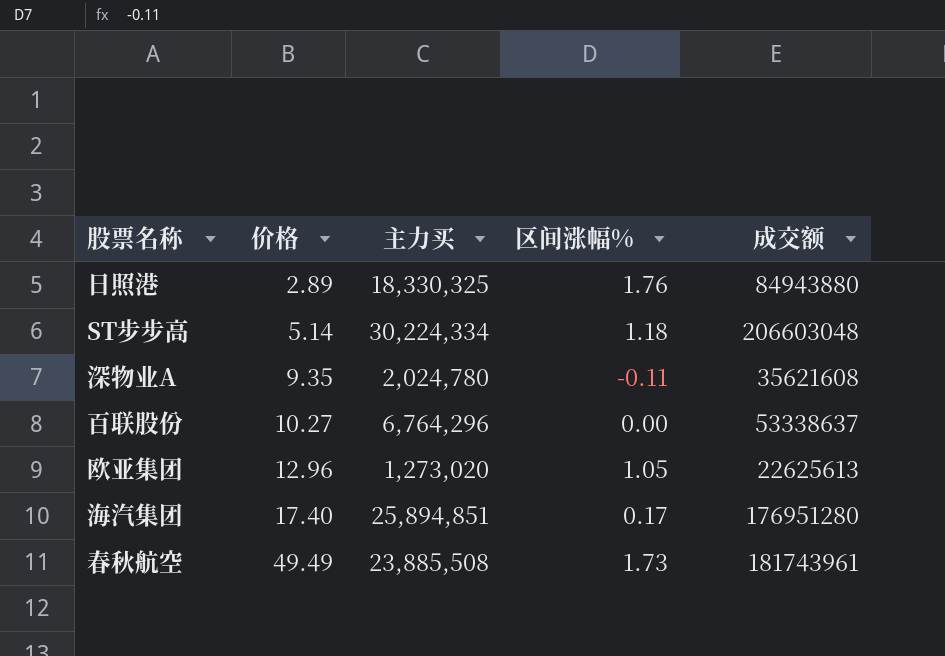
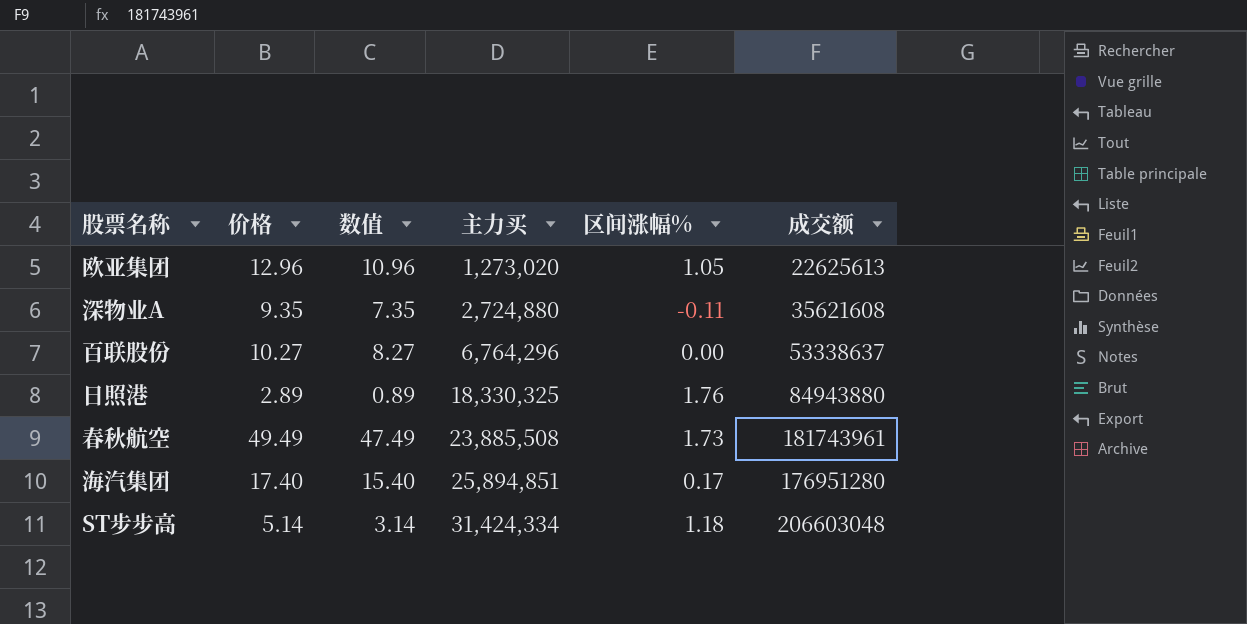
row order: 价格 ascending -> 主力买 ascending
column 数值 | formula: none -> [价格] - 2
深物业A | 主力买: 2,024,780 -> 2,724,880
ST步步高 | 主力买: 30,224,334 -> 31,424,334

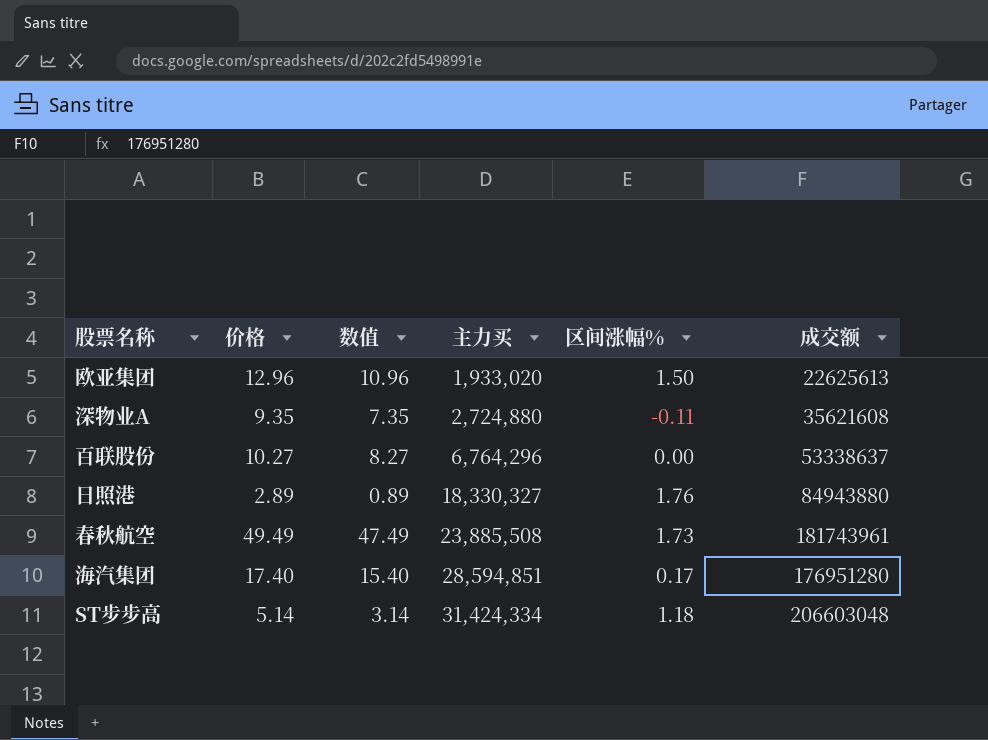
欧亚集团 | 主力买: 1,273,020 -> 1,933,020
欧亚集团 | 区间涨幅%: 1.05 -> 1.50
日照港 | 主力买: 18,330,325 -> 18,330,327
海汽集团 | 主力买: 25,894,851 -> 28,594,851

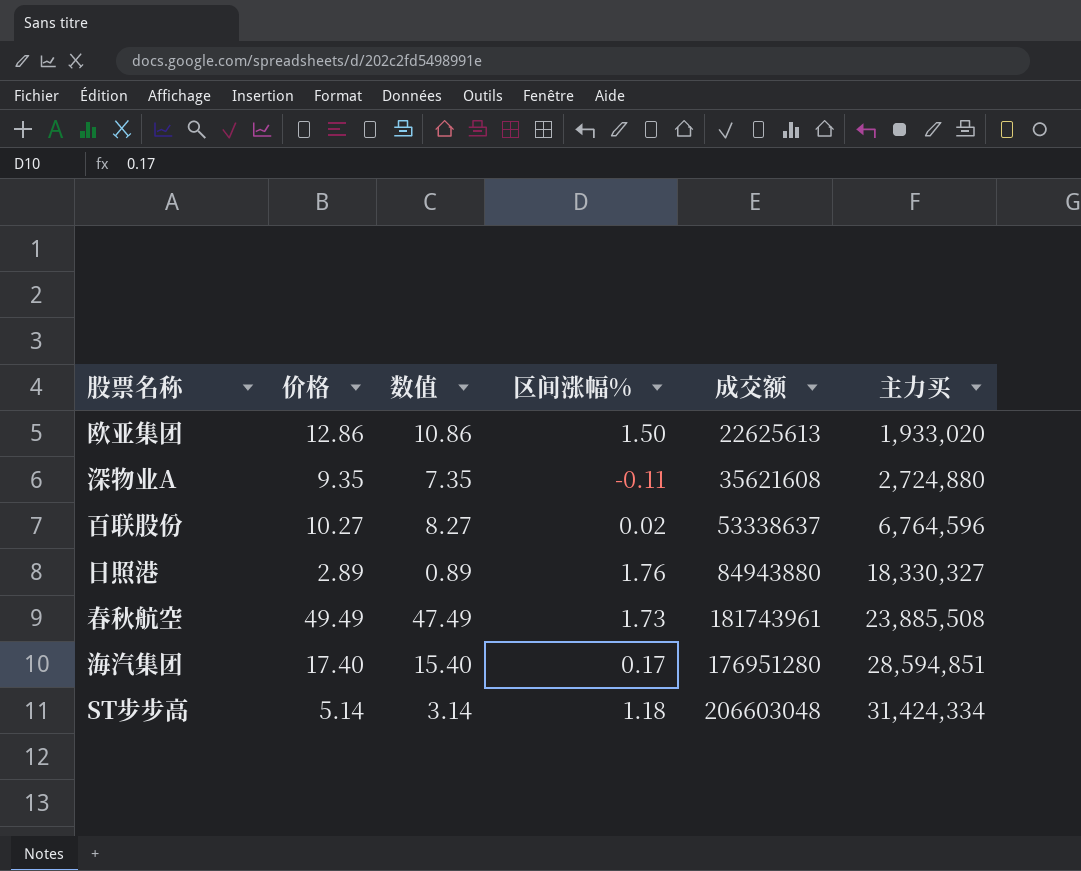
column 主力买 | position: 4 -> 6
欧亚集团 | 价格: 12.96 -> 12.86
欧亚集团 | 数值: 10.96 -> 10.86
百联股份 | 区间涨幅%: 0.00 -> 0.02
百联股份 | 主力买: 6,764,296 -> 6,764,596

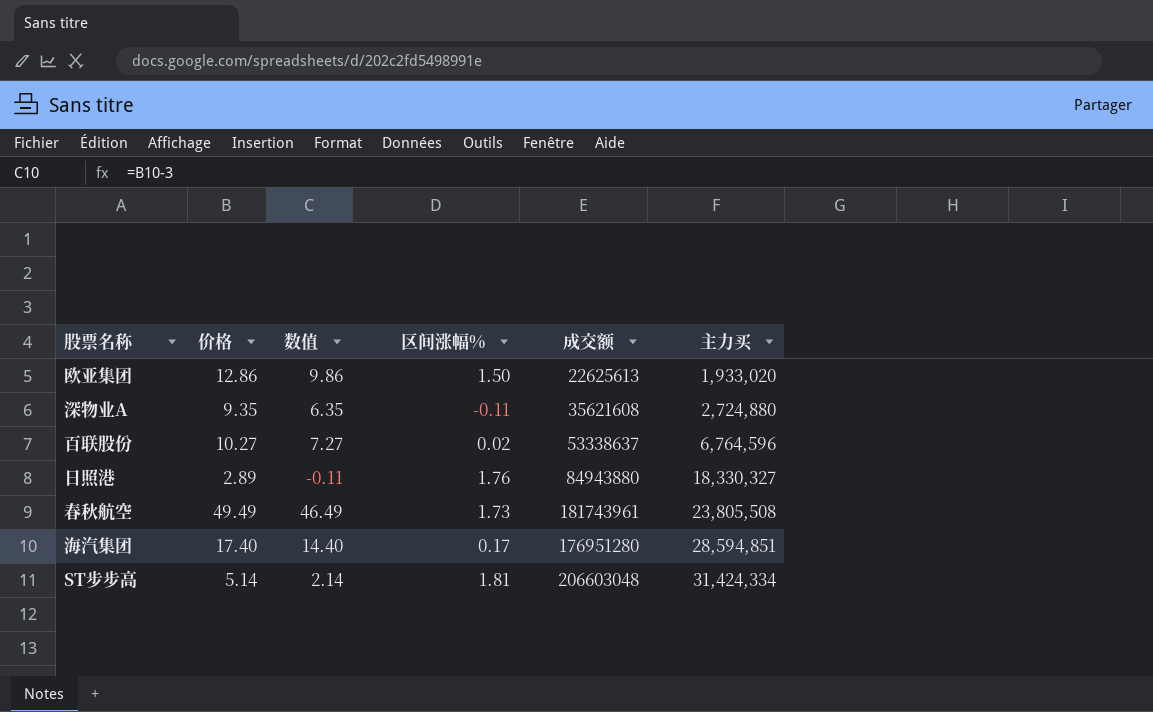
column 数值 | formula: [价格] - 2 -> [价格] - 3
春秋航空 | 主力买: 23,885,508 -> 23,805,508
ST步步高 | 区间涨幅%: 1.18 -> 1.81

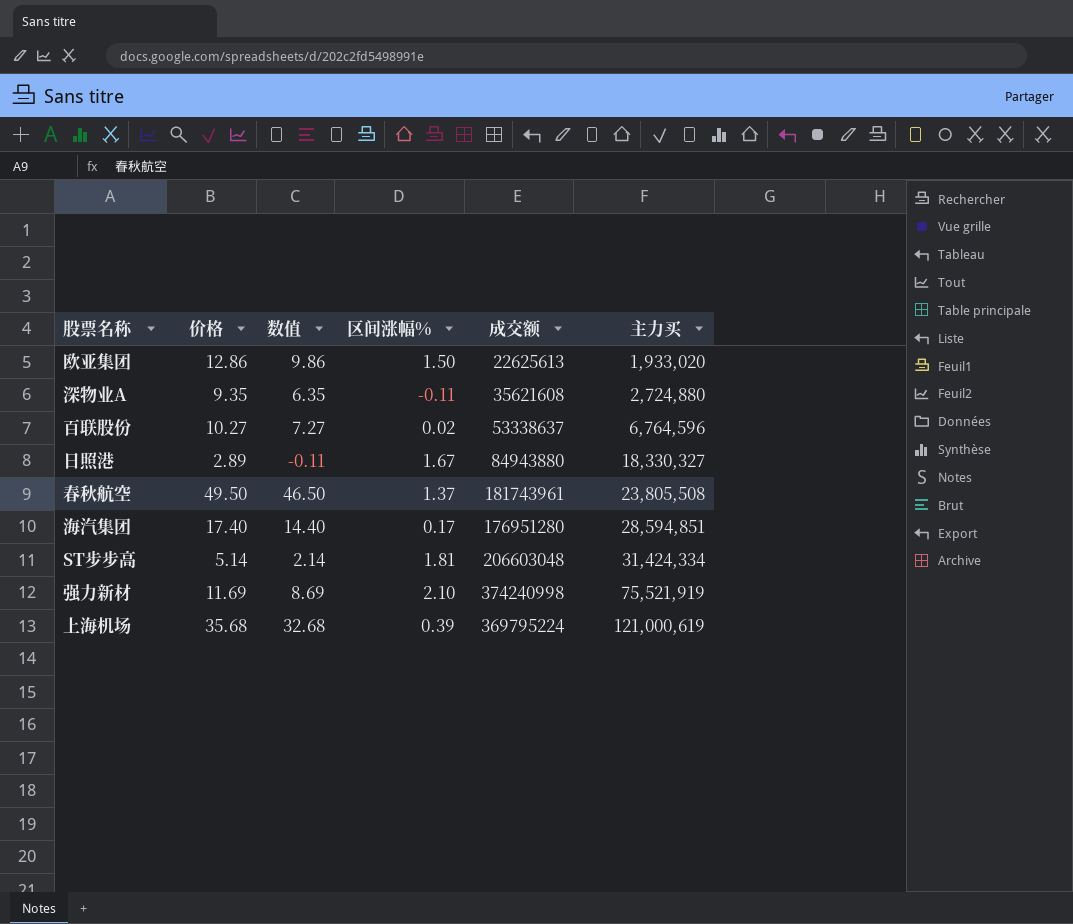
日照港 | 区间涨幅%: 1.76 -> 1.67
春秋航空 | 价格: 49.49 -> 49.50
春秋航空 | 数值: 46.49 -> 46.50
春秋航空 | 区间涨幅%: 1.73 -> 1.37
row 强力新材: none -> 11.69 | 8.69 | 2.10 | 374240998 | 75,521,919
row 上海机场: none -> 35.68 | 32.68 | 0.39 | 369795224 | 121,000,619

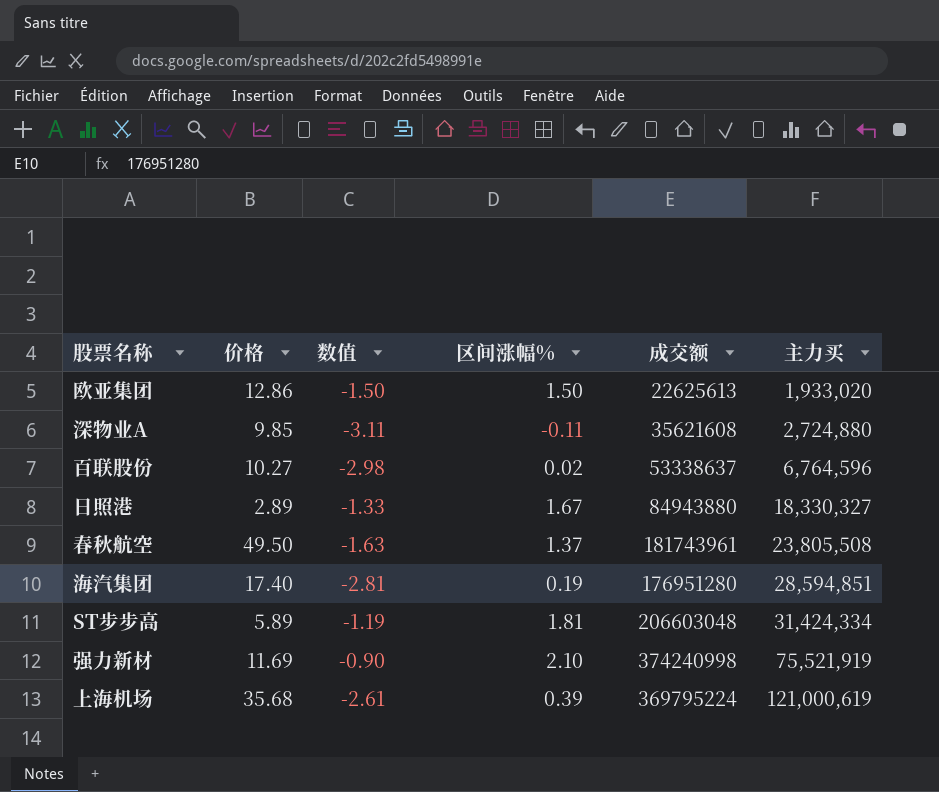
column 数值 | formula: [价格] - 3 -> [区间涨幅%] - 3
深物业A | 价格: 9.35 -> 9.85
海汽集团 | 区间涨幅%: 0.17 -> 0.19
ST步步高 | 价格: 5.14 -> 5.89

